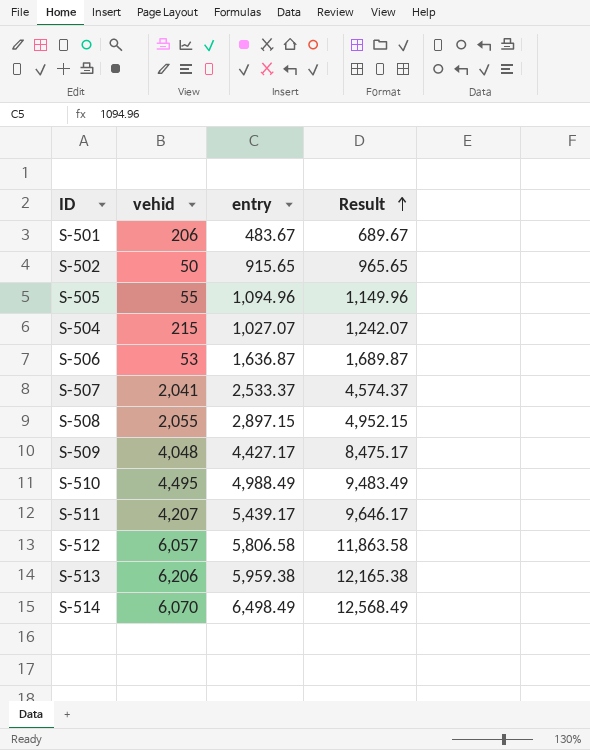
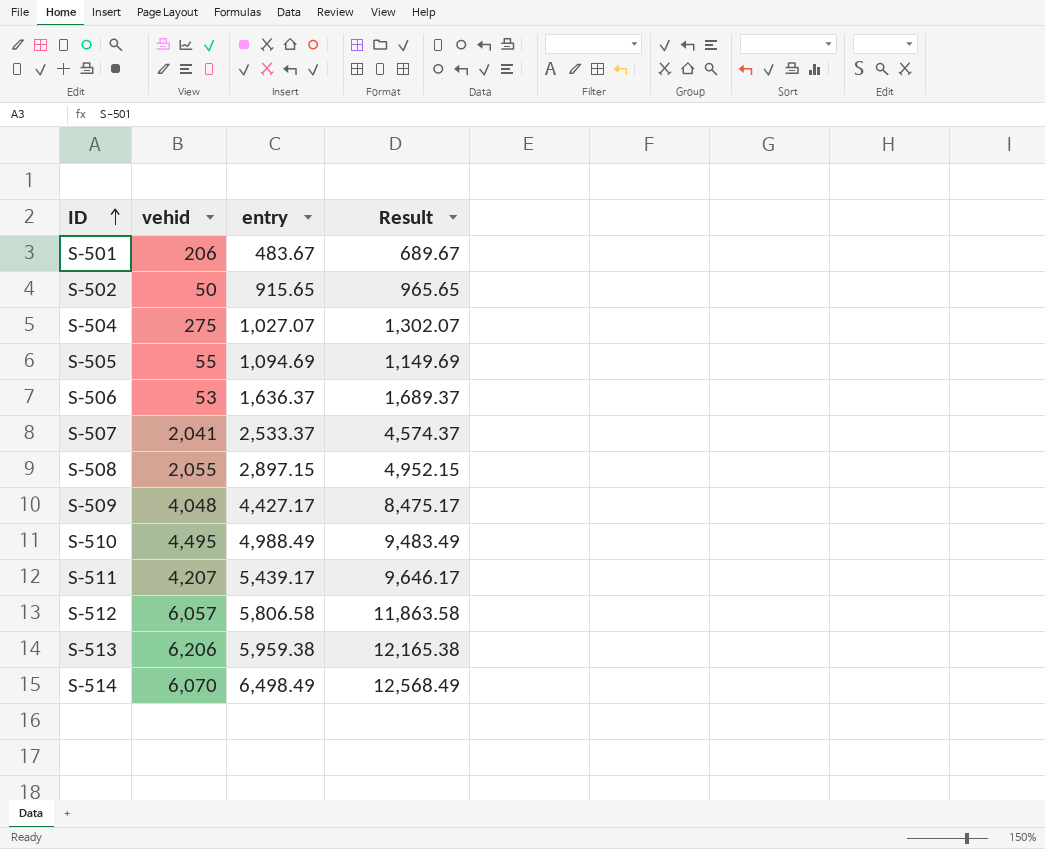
row order: Result ascending -> ID ascending
S-504 | vehid: 215 -> 275
S-504 | Result: 1,242.07 -> 1,302.07
S-505 | entry: 1,094.96 -> 1,094.69
S-505 | Result: 1,149.96 -> 1,149.69
S-506 | entry: 1,636.87 -> 1,636.37
S-506 | Result: 1,689.87 -> 1,689.37

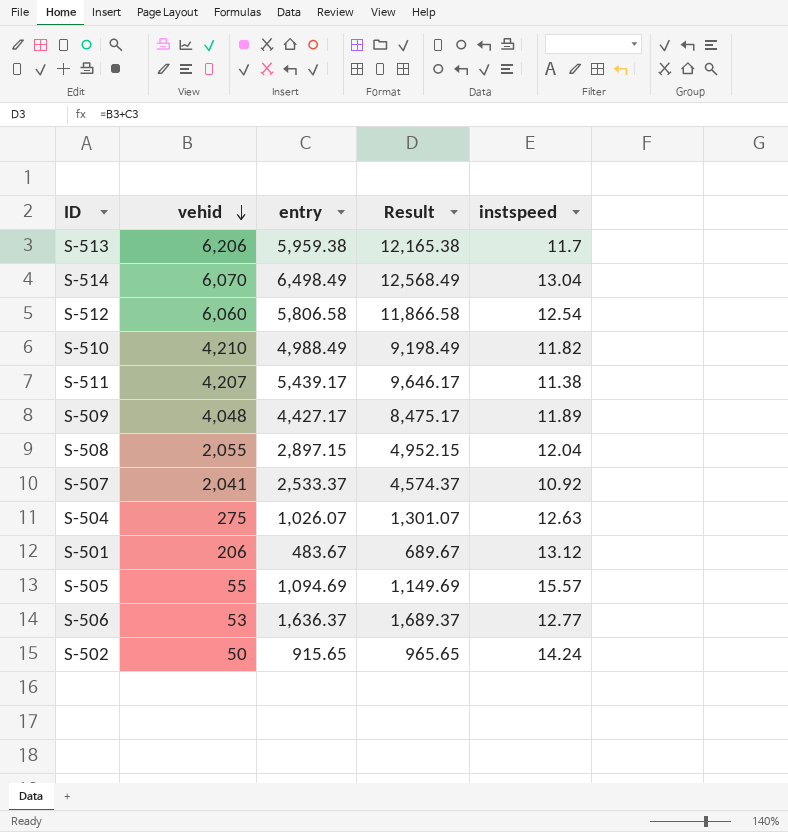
row order: ID ascending -> vehid descending
column instspeed | position: none -> 5
S-512 | vehid: 6,057 -> 6,060
S-512 | Result: 11,863.58 -> 11,866.58
S-510 | vehid: 4,495 -> 4,210
S-510 | Result: 9,483.49 -> 9,198.49
S-504 | entry: 1,027.07 -> 1,026.07
S-504 | Result: 1,302.07 -> 1,301.07

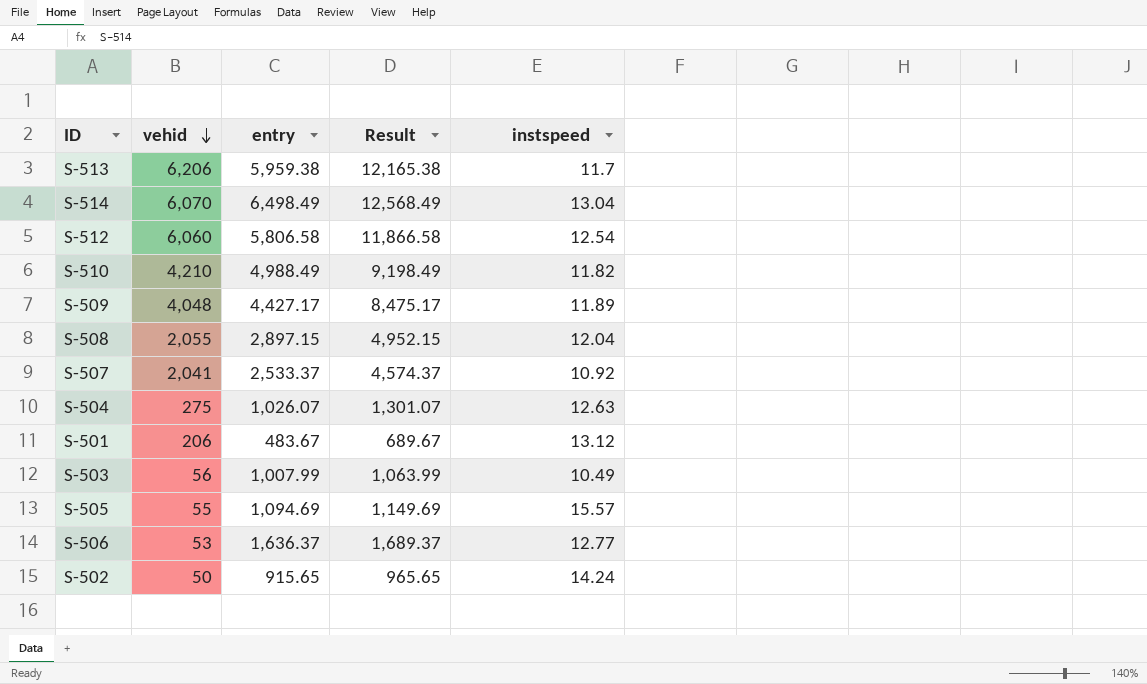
row S-511: 4,207 | 5,439.17 | 9,646.17 | 11.38 -> none
row S-503: none -> 56 | 1,007.99 | 1,063.99 | 10.49

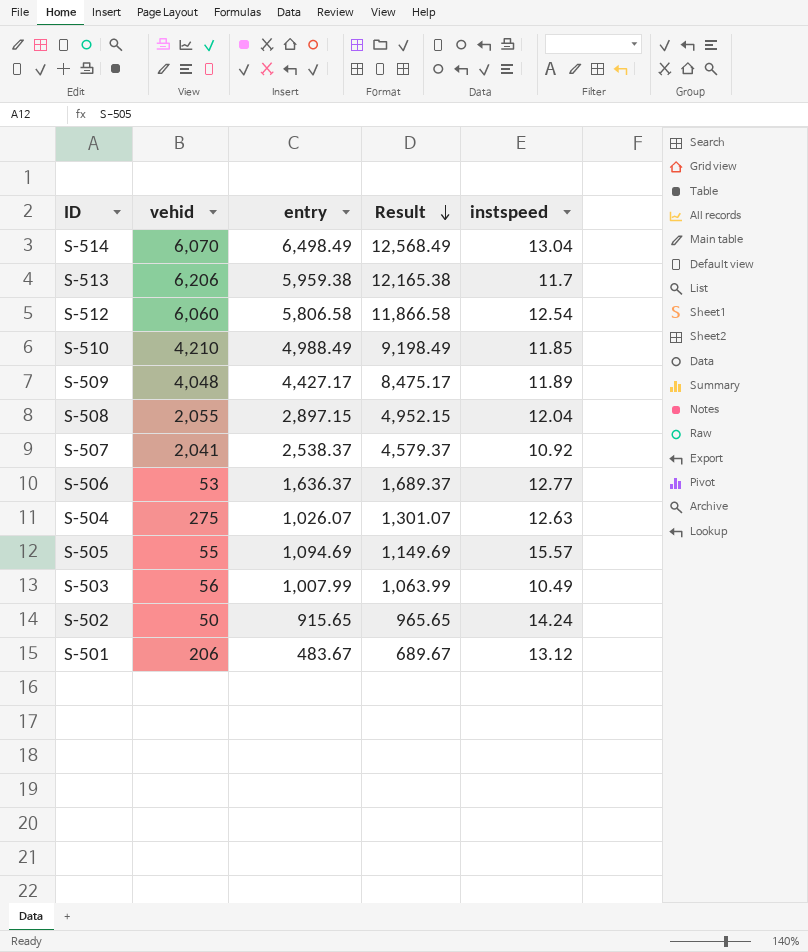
row order: vehid descending -> Result descending
S-510 | instspeed: 11.82 -> 11.85
S-507 | entry: 2,533.37 -> 2,538.37
S-507 | Result: 4,574.37 -> 4,579.37

